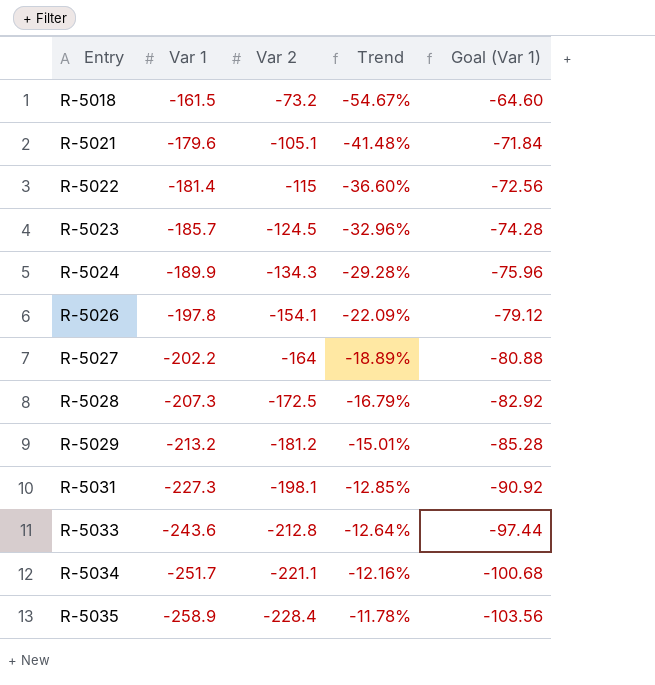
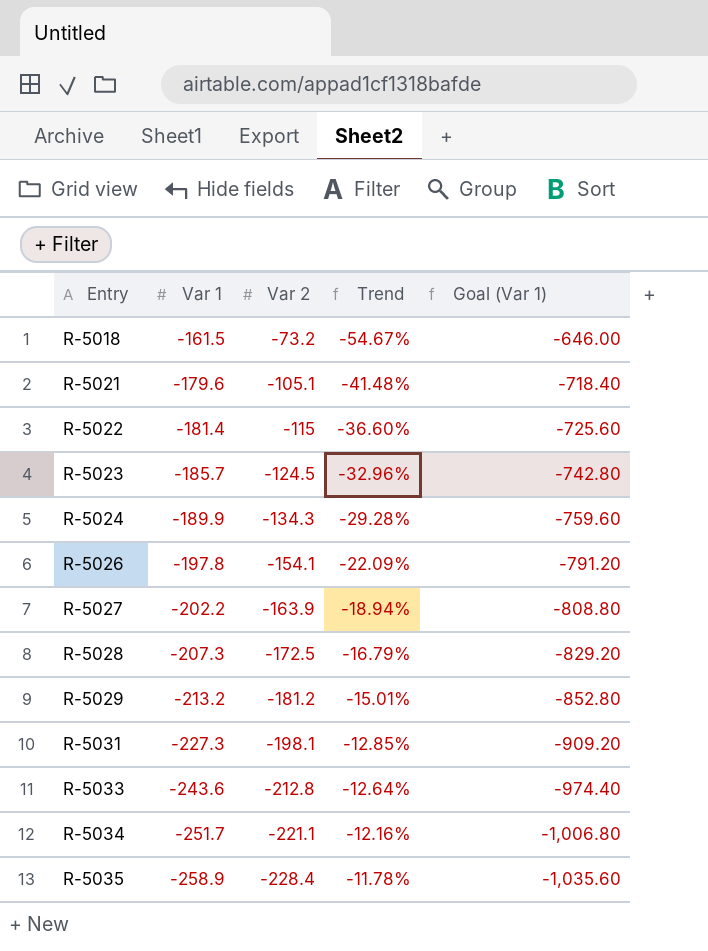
column Goal (Var 1) | formula: [Var 1] * 0.4 -> [Var 1] * 4
R-5027 | Var 2: -164 -> -163.9
R-5027 | Trend: -18.89% -> -18.94%

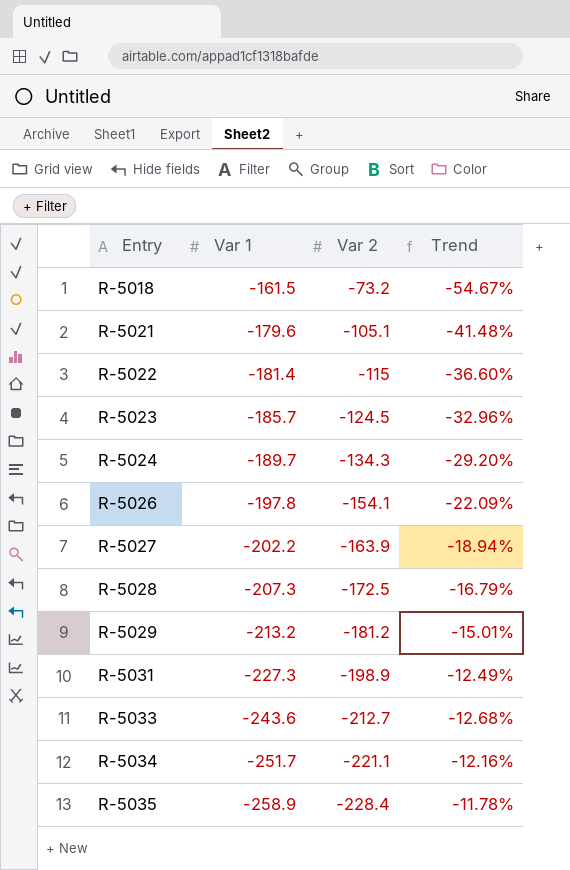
column Goal (Var 1) | formula: [Var 1] * 4 -> none
R-5024 | Var 1: -189.9 -> -189.7
R-5024 | Trend: -29.28% -> -29.20%
R-5031 | Var 2: -198.1 -> -198.9
R-5031 | Trend: -12.85% -> -12.49%
R-5033 | Var 2: -212.8 -> -212.7
R-5033 | Trend: -12.64% -> -12.68%

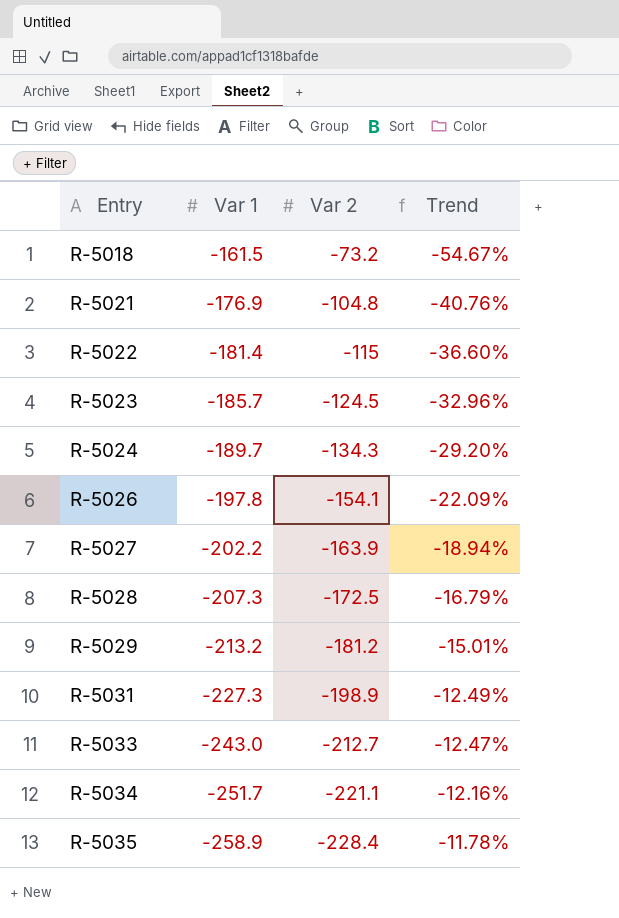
R-5021 | Var 1: -179.6 -> -176.9
R-5021 | Var 2: -105.1 -> -104.8
R-5021 | Trend: -41.48% -> -40.76%
R-5033 | Var 1: -243.6 -> -243.0
R-5033 | Trend: -12.68% -> -12.47%

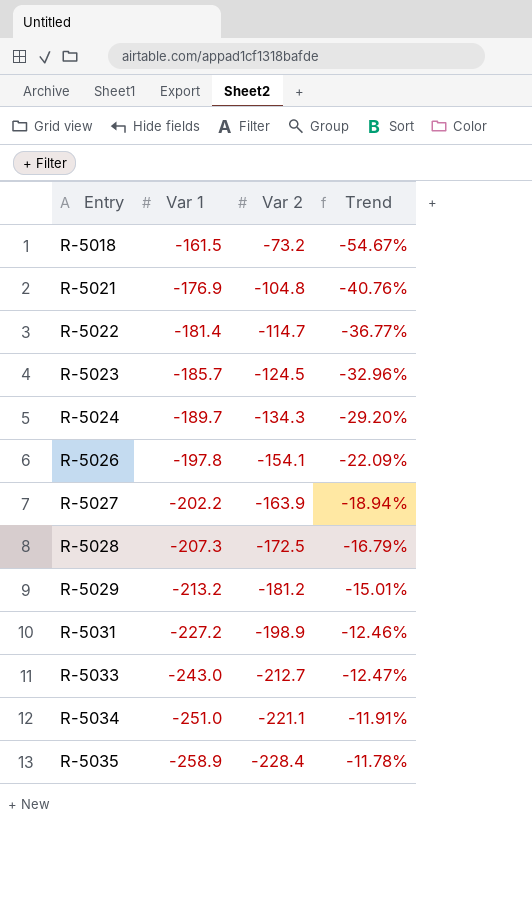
R-5022 | Var 2: -115 -> -114.7
R-5022 | Trend: -36.60% -> -36.77%
R-5031 | Var 1: -227.3 -> -227.2
R-5031 | Trend: -12.49% -> -12.46%
R-5034 | Var 1: -251.7 -> -251.0
R-5034 | Trend: -12.16% -> -11.91%

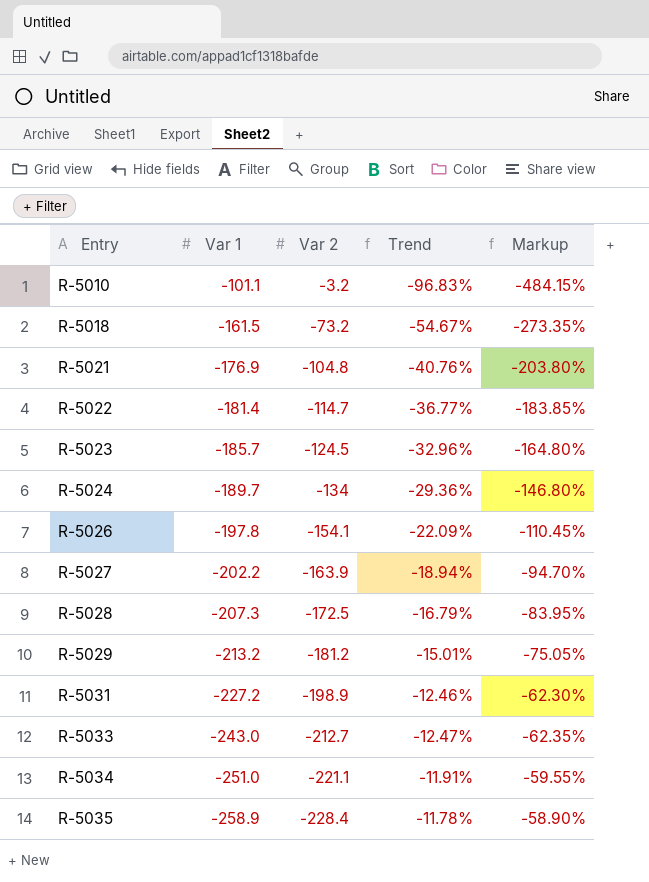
column Markup | formula: none -> [Trend] * 5
row R-5010: none -> -101.1 | -3.2 | -96.83% | -484.15%
R-5024 | Var 2: -134.3 -> -134
R-5024 | Trend: -29.20% -> -29.36%

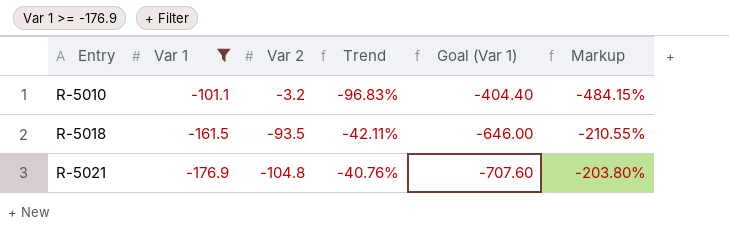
filter: none -> Var 1 >= -176.9
column Goal (Var 1) | formula: none -> [Var 1] * 4
R-5018 | Var 2: -73.2 -> -93.5
R-5018 | Trend: -54.67% -> -42.11%
R-5018 | Markup: -273.35% -> -210.55%

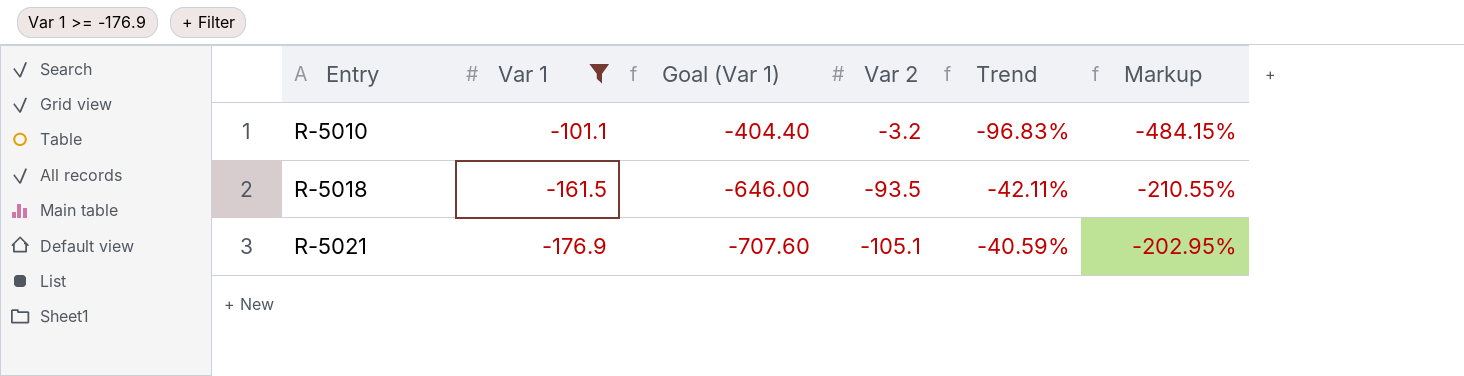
column Goal (Var 1) | position: 5 -> 3
R-5021 | Var 2: -104.8 -> -105.1
R-5021 | Trend: -40.76% -> -40.59%
R-5021 | Markup: -203.80% -> -202.95%

